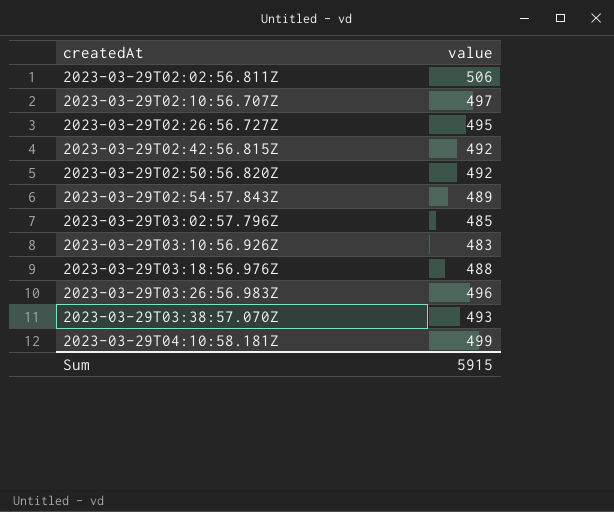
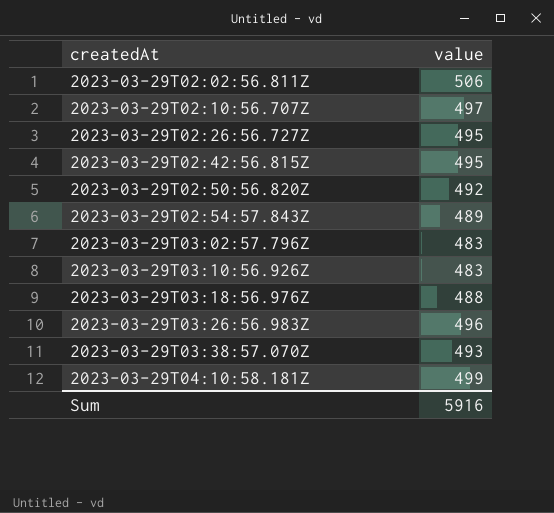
2023-03-29T02:42:56.815Z | value: 492 -> 495
2023-03-29T03:02:57.796Z | value: 485 -> 483
Sum | value: 5915 -> 5916

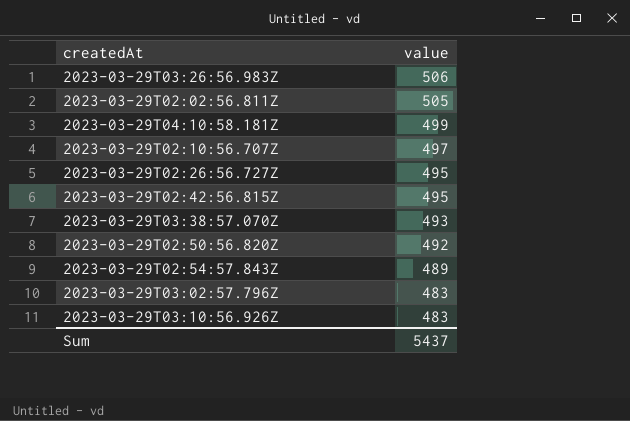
row order: createdAt ascending -> value descending
row 2023-03-29T03:18:56.976Z: 488 -> none
2023-03-29T03:26:56.983Z | value: 496 -> 506
2023-03-29T02:02:56.811Z | value: 506 -> 505
Sum | value: 5916 -> 5437

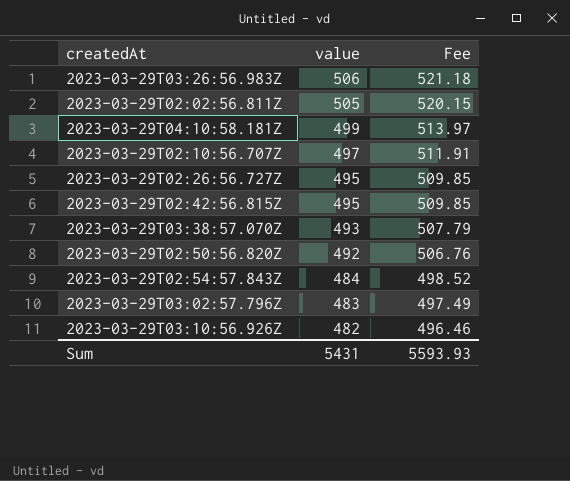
column Fee | formula: none -> [value] * 1.03
2023-03-29T02:54:57.843Z | value: 489 -> 484
2023-03-29T03:10:56.926Z | value: 483 -> 482
Sum | value: 5437 -> 5431

